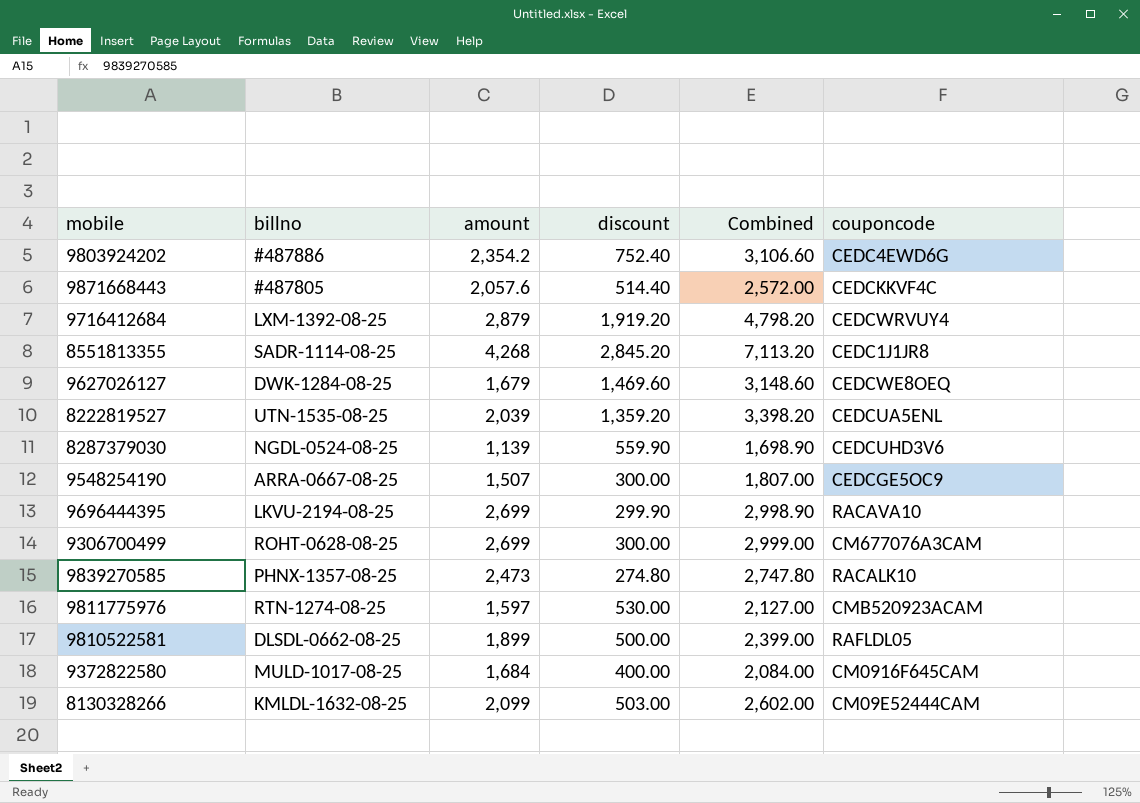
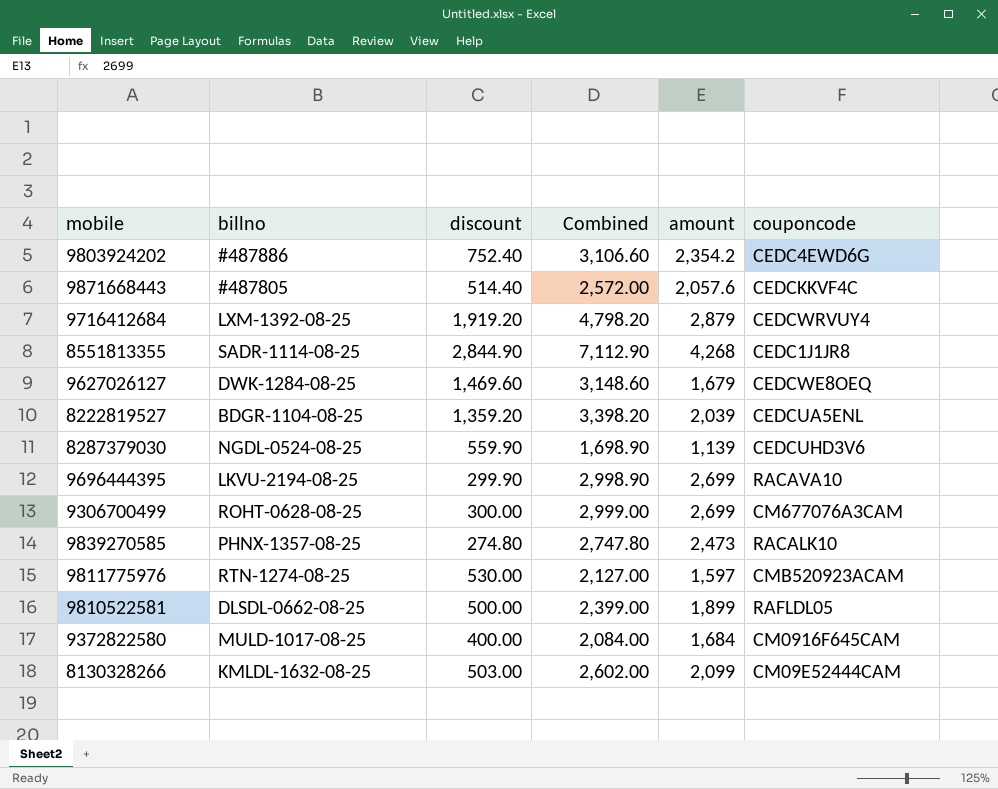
column amount | position: 3 -> 5
row 9548254190: ARRA-0667-08-25 | 1,507 | 300.00 | 1,807.00 | CEDCGE5OC9 -> none
8551813355 | discount: 2,845.20 -> 2,844.90
8551813355 | Combined: 7,113.20 -> 7,112.90
8222819527 | billno: UTN-1535-08-25 -> BDGR-1104-08-25

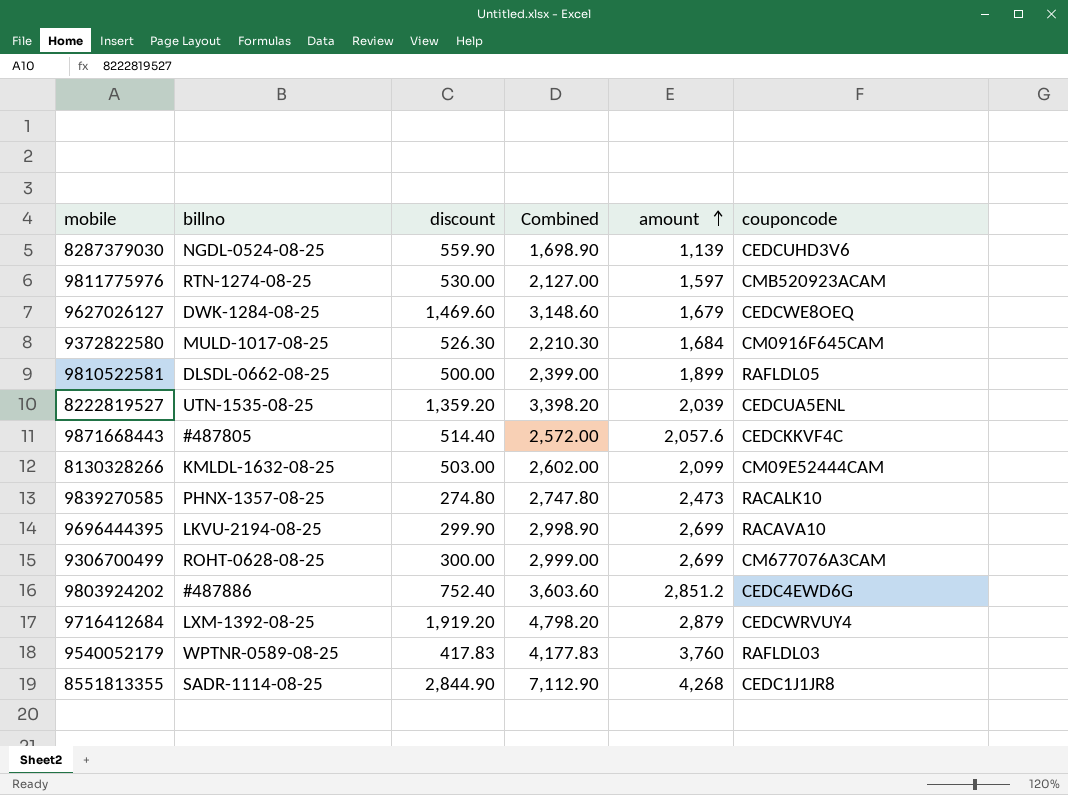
row order: none -> amount ascending
9372822580 | discount: 400.00 -> 526.30
9372822580 | Combined: 2,084.00 -> 2,210.30
8222819527 | billno: BDGR-1104-08-25 -> UTN-1535-08-25
9803924202 | Combined: 3,106.60 -> 3,603.60
9803924202 | amount: 2,354.2 -> 2,851.2
row 9540052179: none -> WPTNR-0589-08-25 | 417.83 | 4,177.83 | 3,760 | RAFLDL03

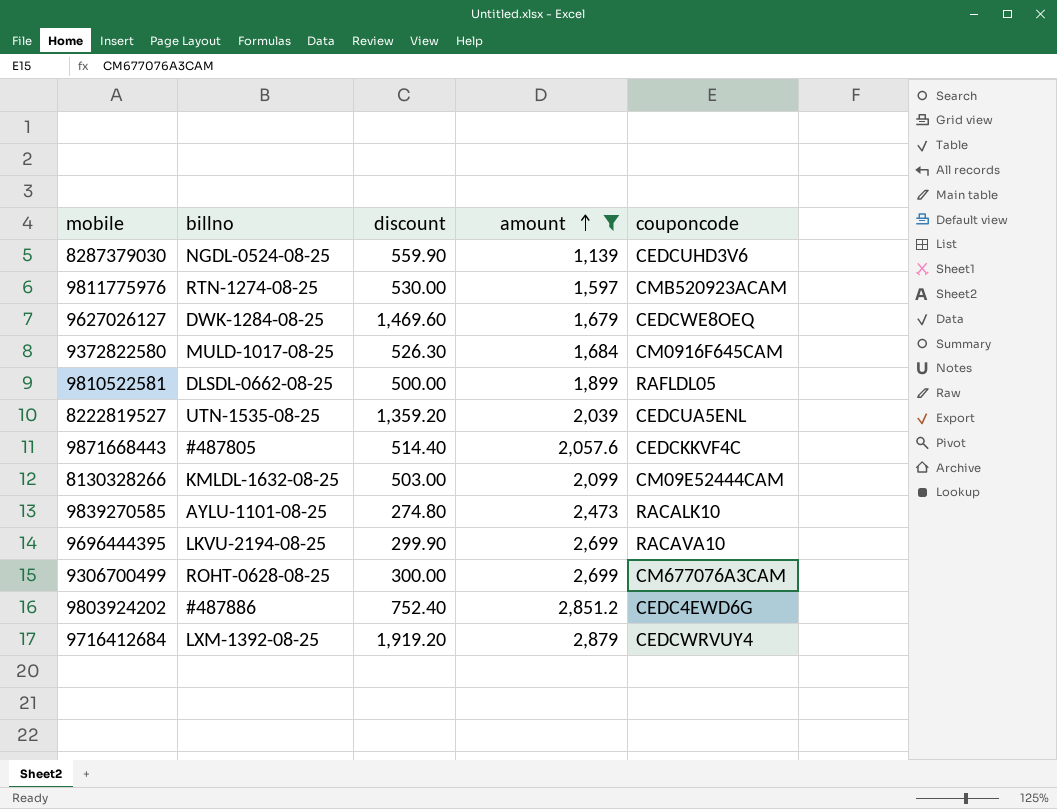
filter: none -> amount <= 2,879
column Combined | formula: [discount] + [amount] -> none
9839270585 | billno: PHNX-1357-08-25 -> AYLU-1101-08-25

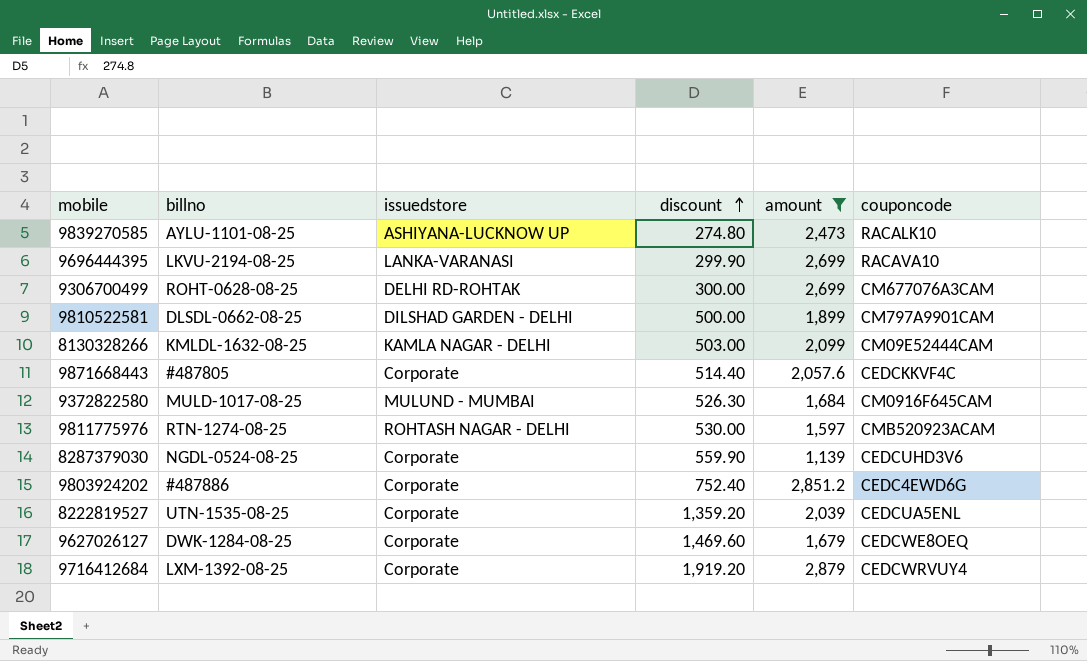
row order: amount ascending -> discount ascending
column issuedstore | position: none -> 3
9810522581 | couponcode: RAFLDL05 -> CM797A9901CAM

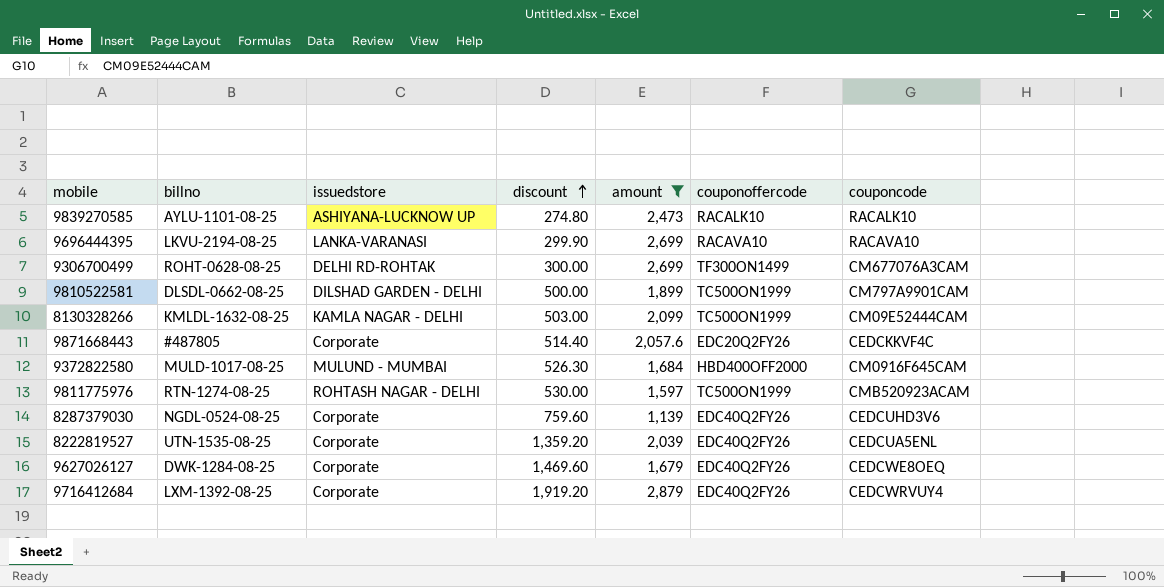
column couponoffercode | position: none -> 6
row 9803924202: #487886 | Corporate | 752.40 | 2,851.2 | CEDC4EWD6G -> none
8287379030 | discount: 559.90 -> 759.60

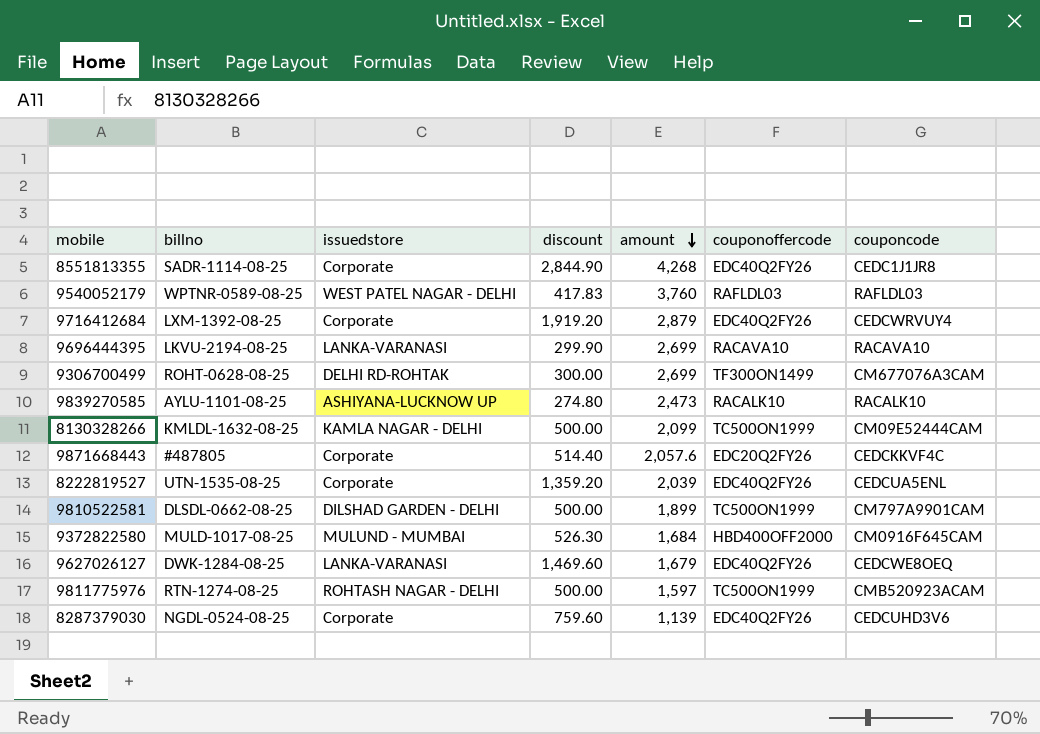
filter: amount <= 2,879 -> none
row order: discount ascending -> amount descending
8130328266 | discount: 503.00 -> 500.00
9627026127 | issuedstore: Corporate -> LANKA-VARANASI
9811775976 | discount: 530.00 -> 500.00

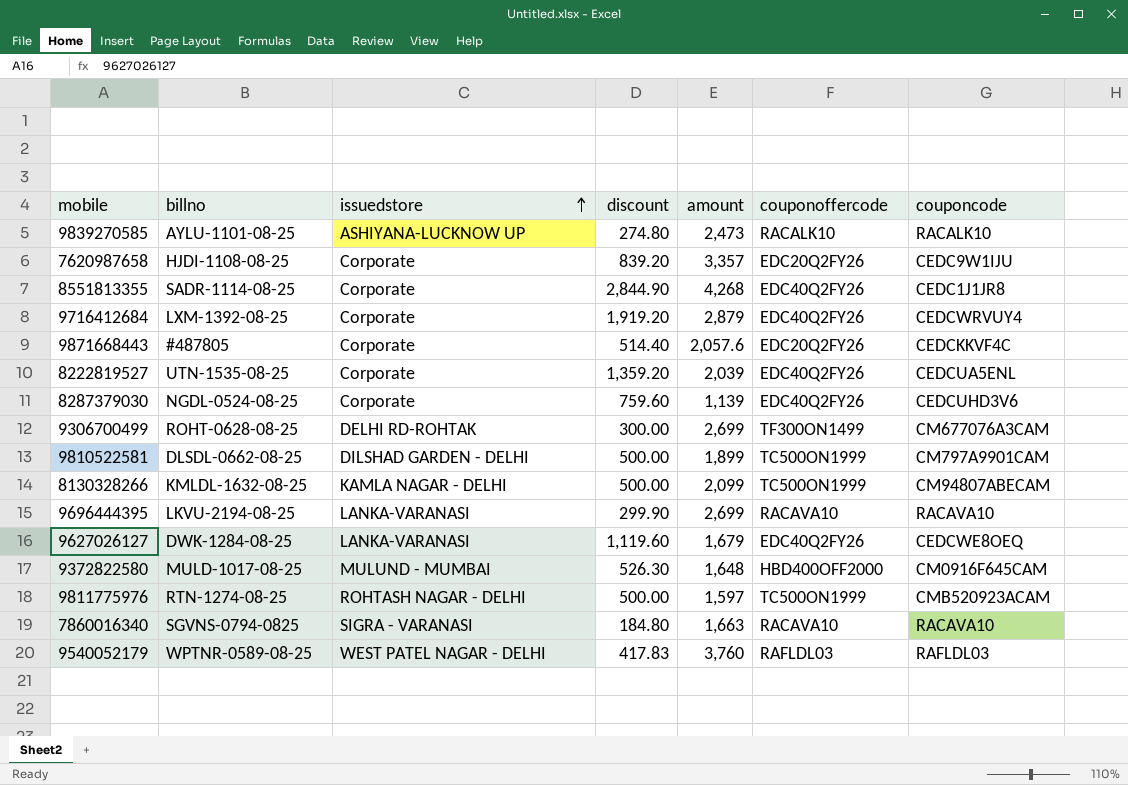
row order: amount descending -> issuedstore ascending
row 7620987658: none -> HJDI-1108-08-25 | Corporate | 839.20 | 3,357 | EDC20Q2FY26 | CEDC9W1IJU
8130328266 | couponcode: CM09E52444CAM -> CM94807ABECAM
9627026127 | discount: 1,469.60 -> 1,119.60
9372822580 | amount: 1,684 -> 1,648
row 7860016340: none -> SGVNS-0794-0825 | SIGRA - VARANASI | 184.80 | 1,663 | RACAVA10 | RACAVA10

